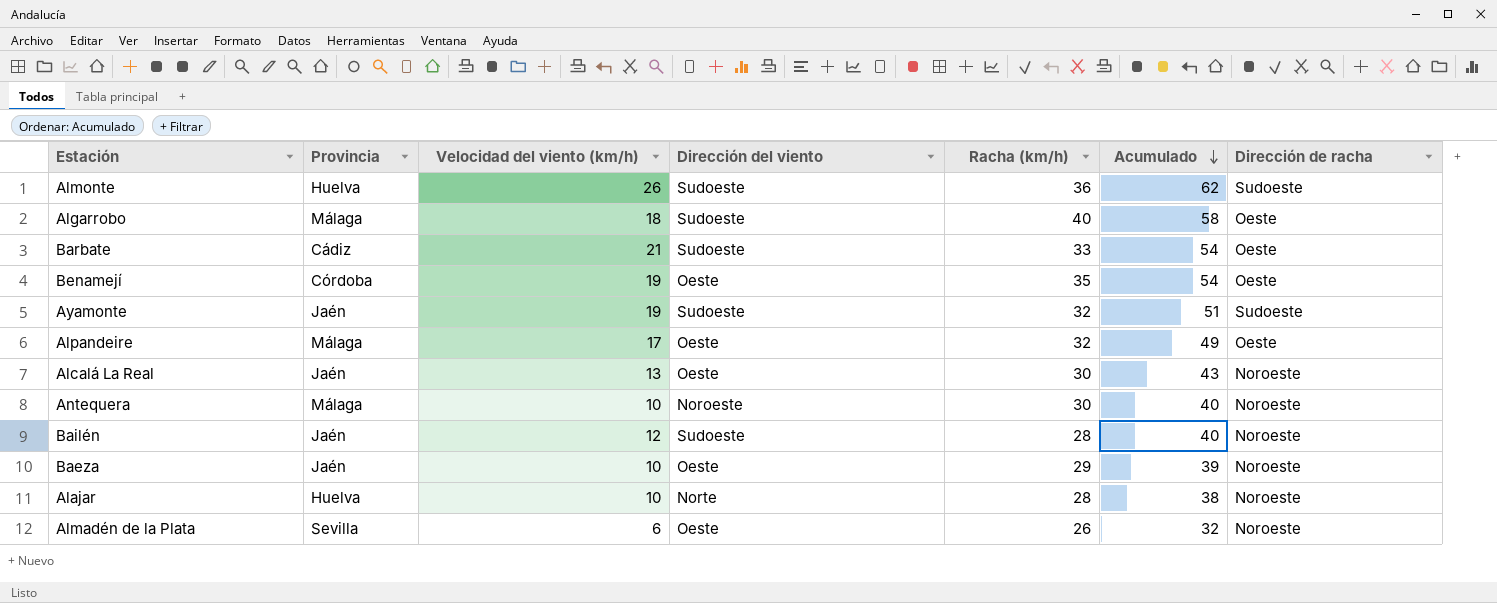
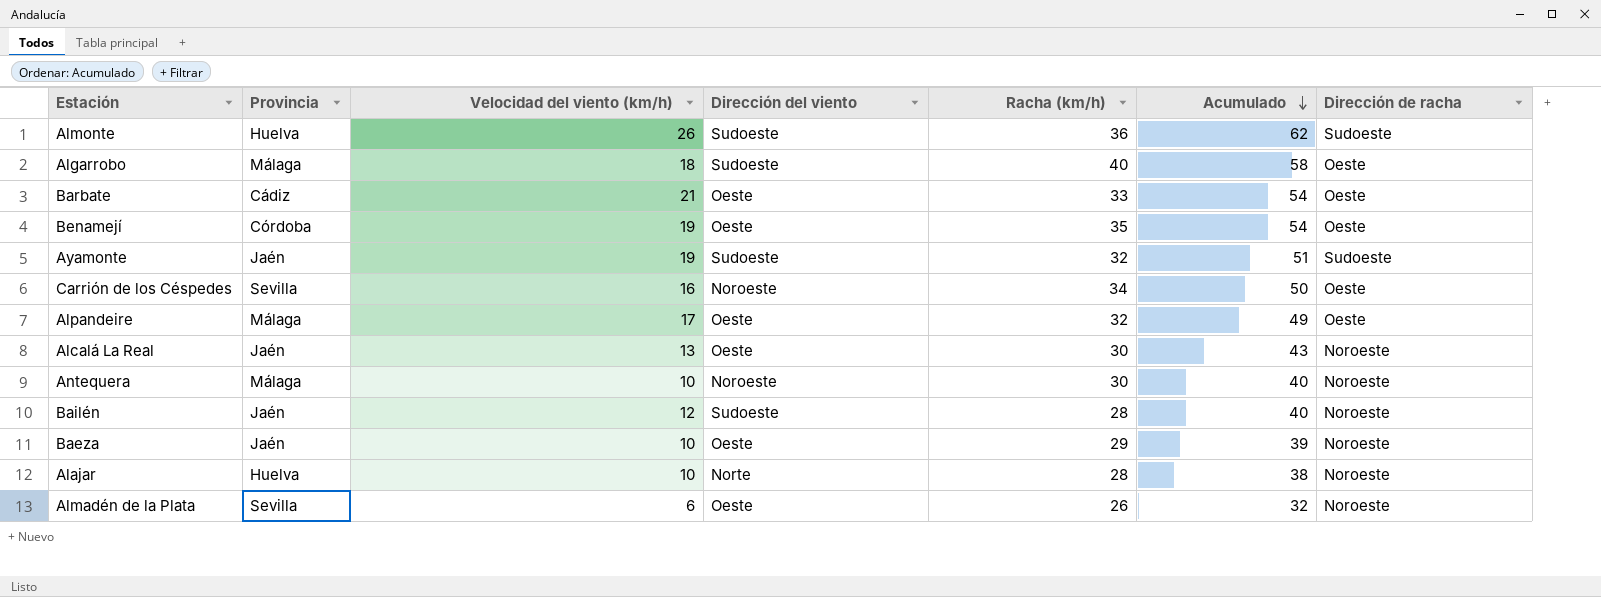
Barbate | Dirección del viento: Sudoeste -> Oeste
row Carrión de los Céspedes: none -> Sevilla | 16 | Noroeste | 34 | 50 | Oeste

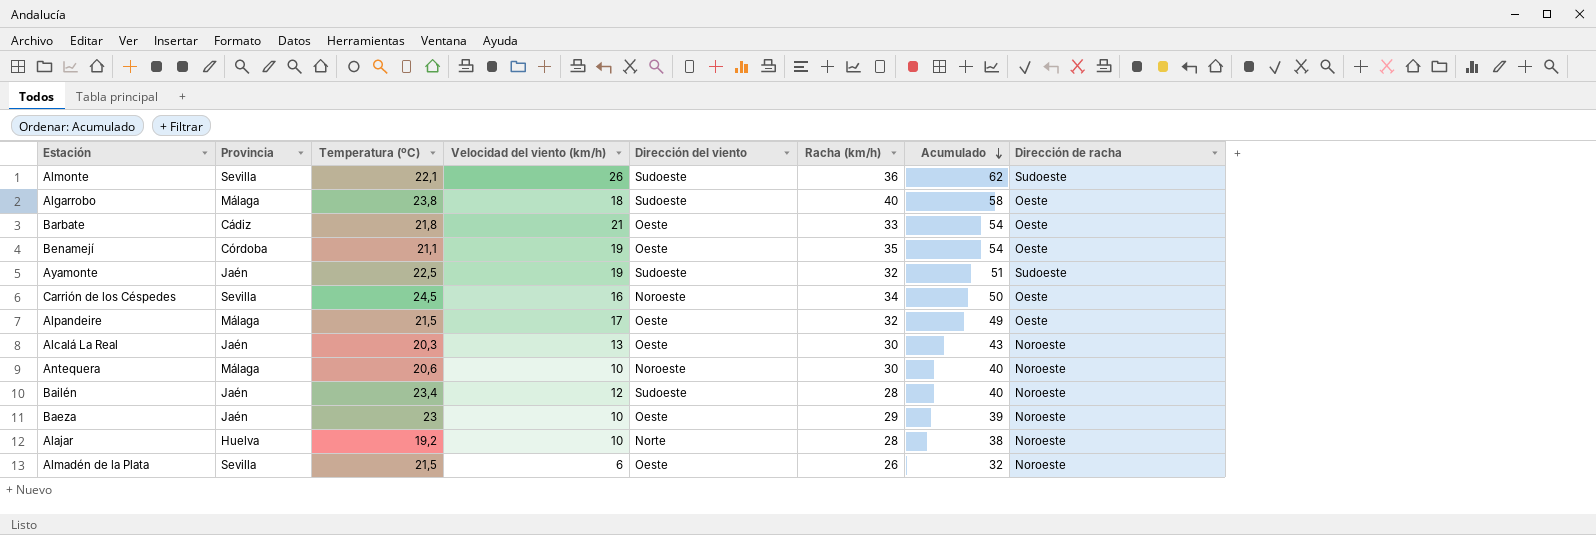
column Temperatura (ºC) | position: none -> 3
Almonte | Provincia: Huelva -> Sevilla

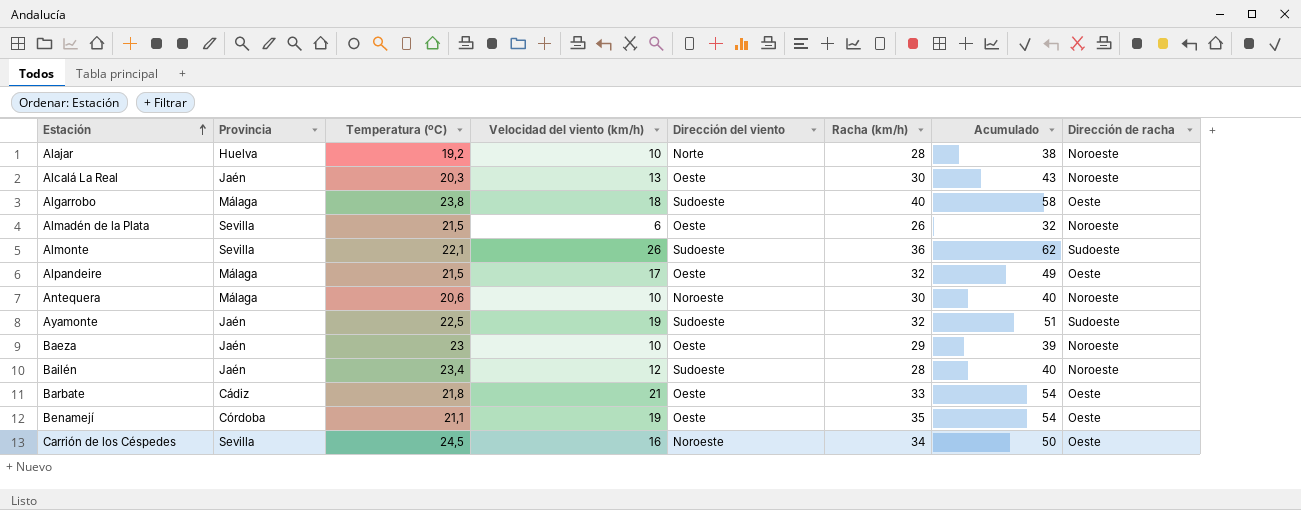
row order: Acumulado descending -> Estación ascending

